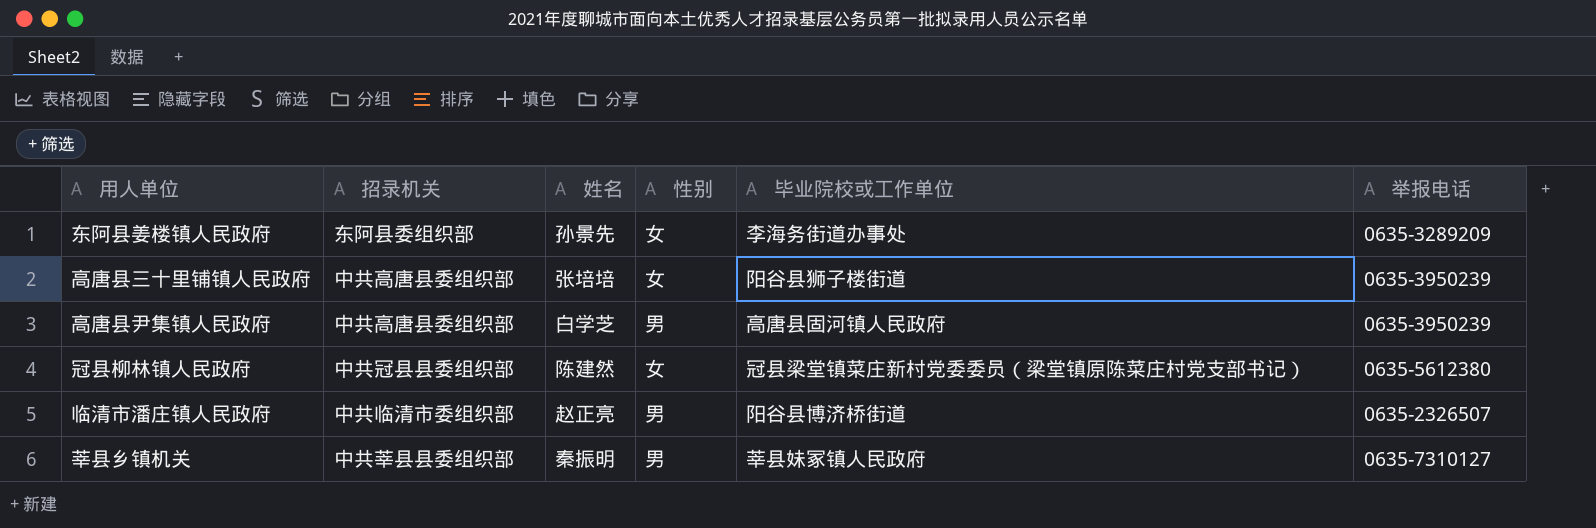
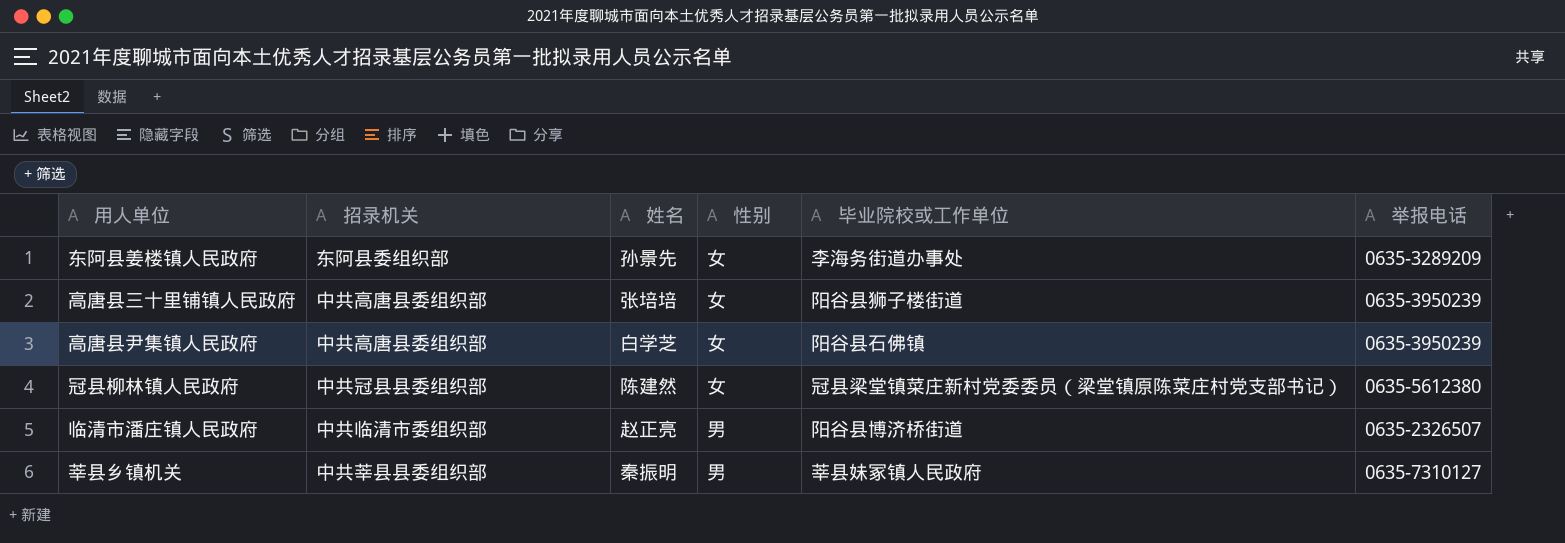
高唐县尹集镇人民政府 | 性别: 男 -> 女
高唐县尹集镇人民政府 | 毕业院校或工作单位: 高唐县固河镇人民政府 -> 阳谷县石佛镇

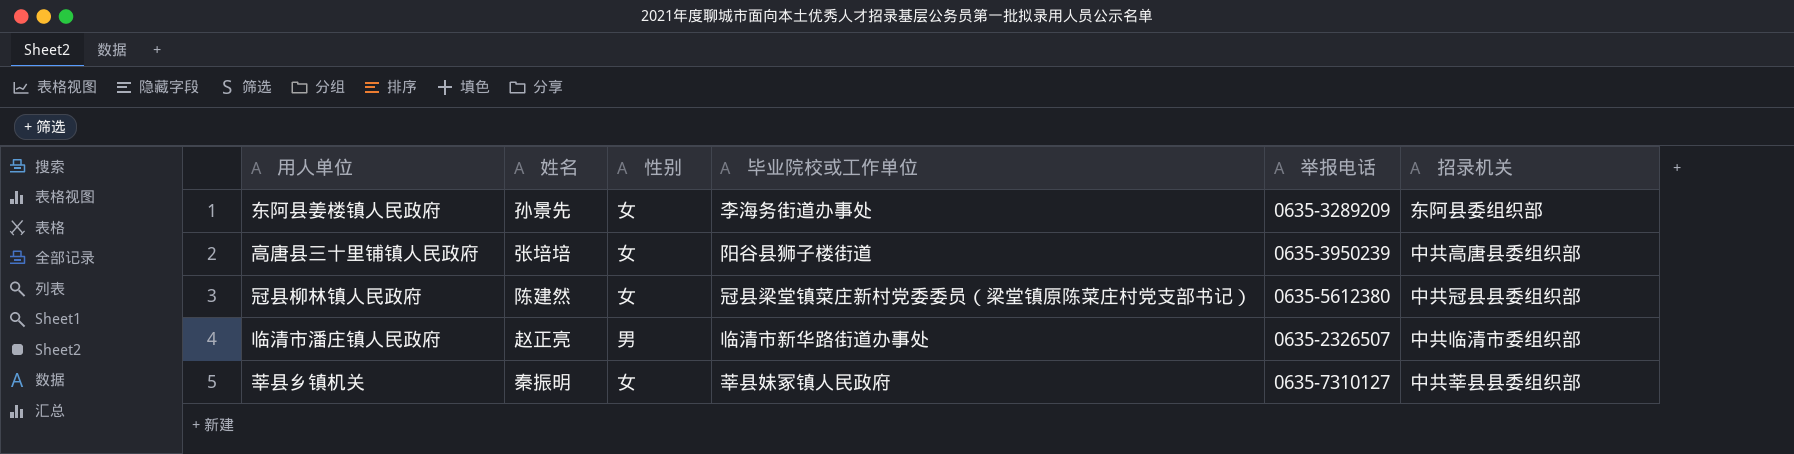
column 招录机关 | position: 2 -> 6
row 高唐县尹集镇人民政府: 中共高唐县委组织部 | 白学芝 | 女 | 阳谷县石佛镇 | 0635-3950239 -> none
临清市潘庄镇人民政府 | 毕业院校或工作单位: 阳谷县博济桥街道 -> 临清市新华路街道办事处
莘县乡镇机关 | 性别: 男 -> 女

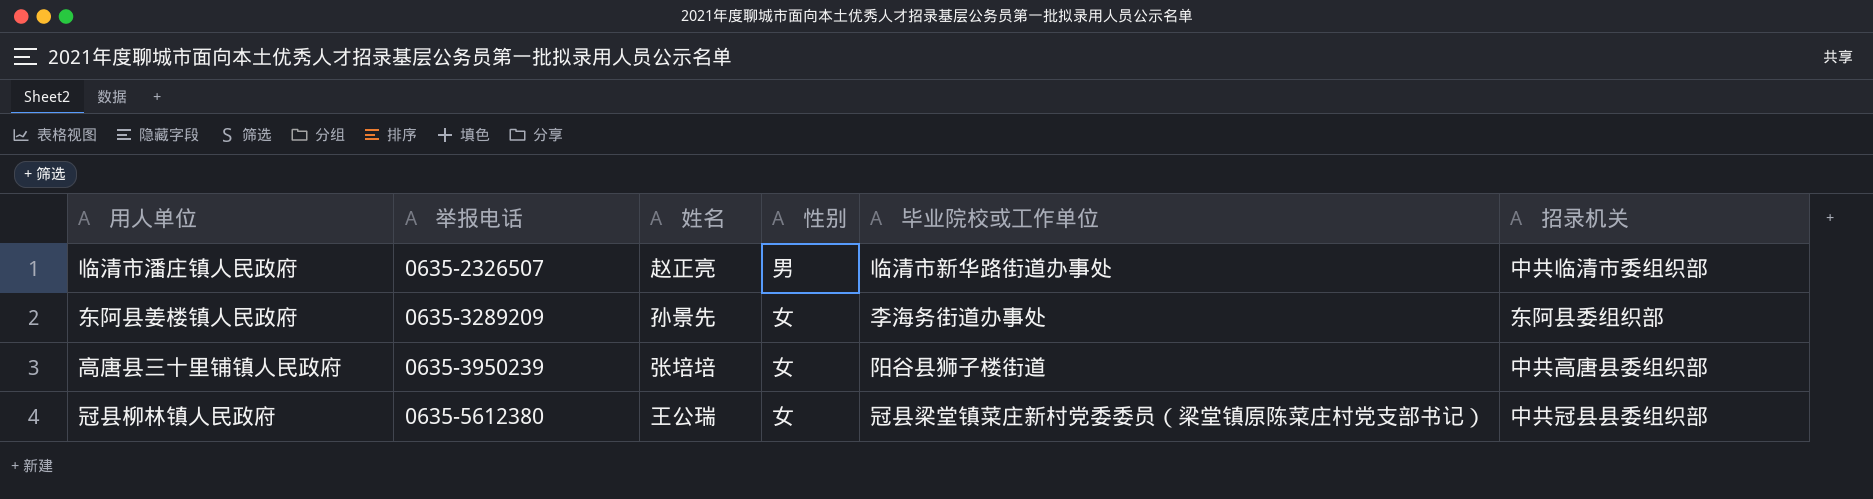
row order: none -> 举报电话 ascending
column 举报电话 | position: 5 -> 2
row 莘县乡镇机关: 秦振明 | 女 | 莘县妹冢镇人民政府 | 0635-7310127 | 中共莘县县委组织部 -> none
冠县柳林镇人民政府 | 姓名: 陈建然 -> 王公瑞

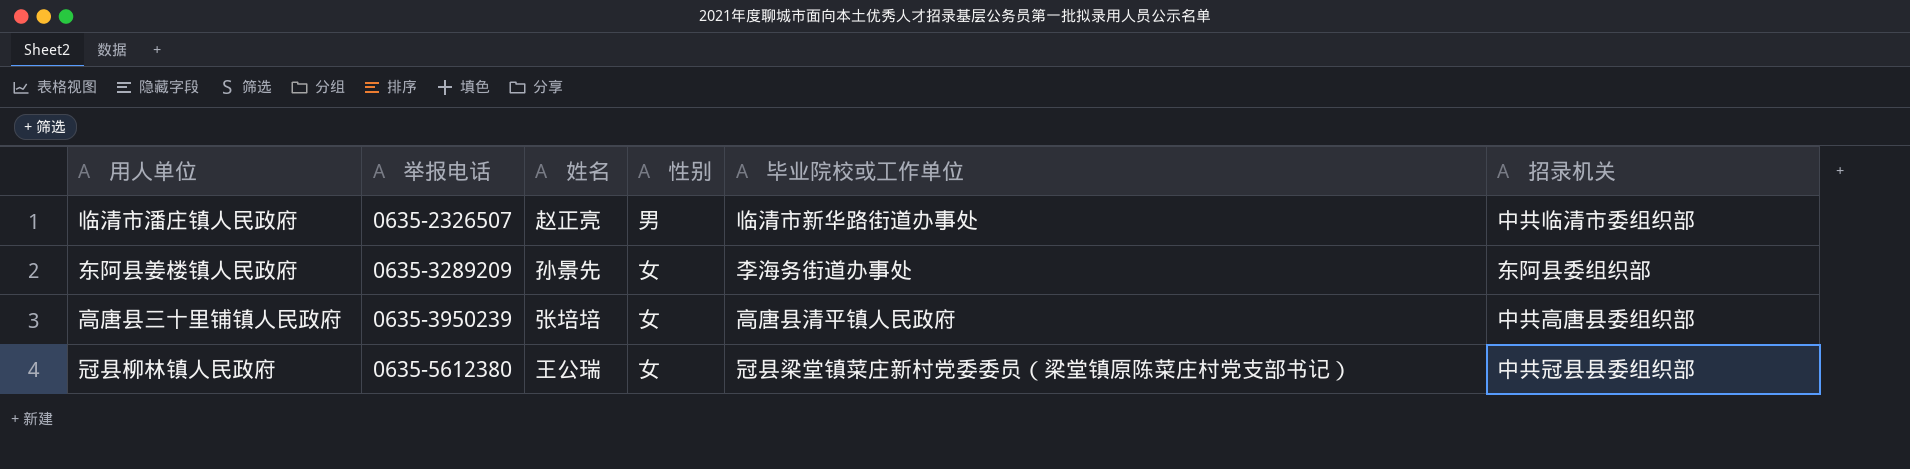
高唐县三十里铺镇人民政府 | 毕业院校或工作单位: 阳谷县狮子楼街道 -> 高唐县清平镇人民政府

